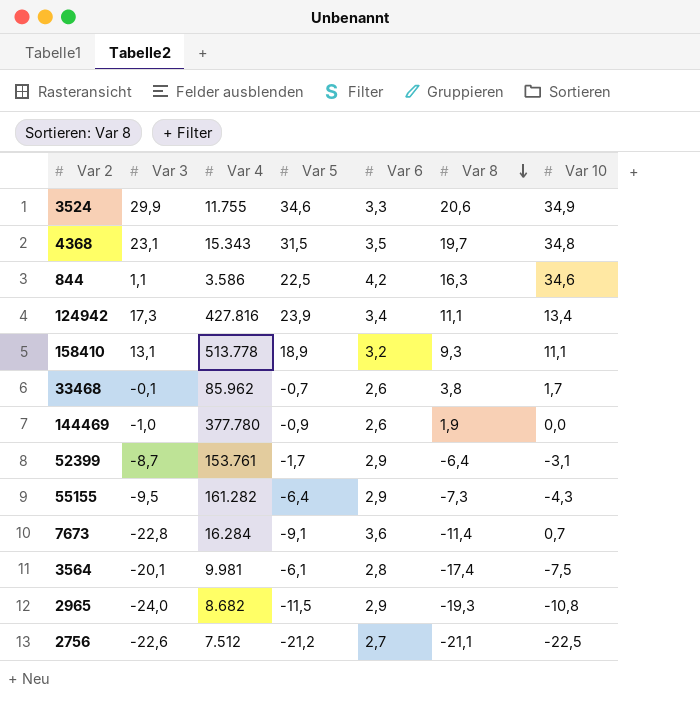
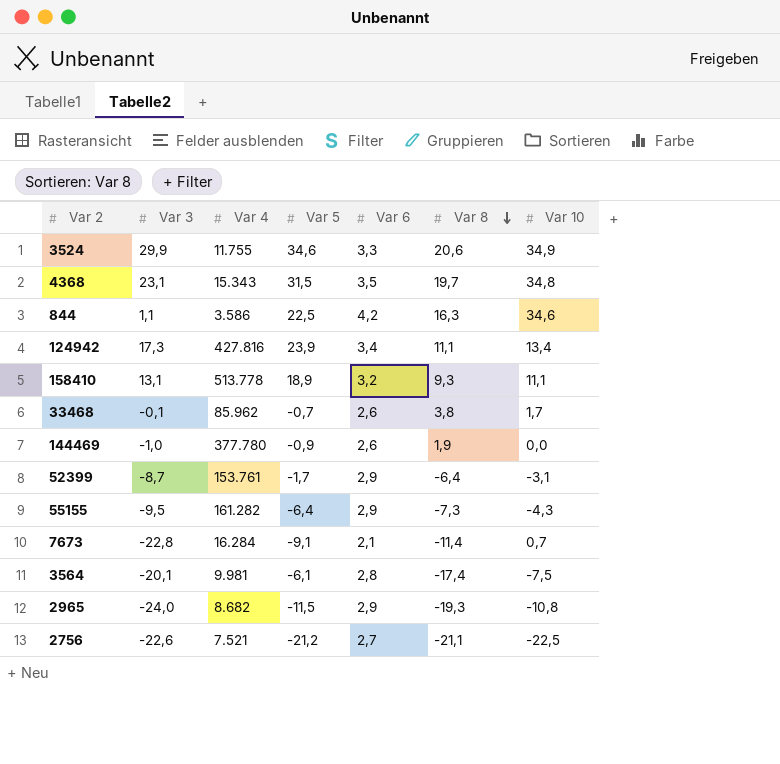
7673 | Var 6: 3,6 -> 2,1
2756 | Var 4: 7.512 -> 7.521

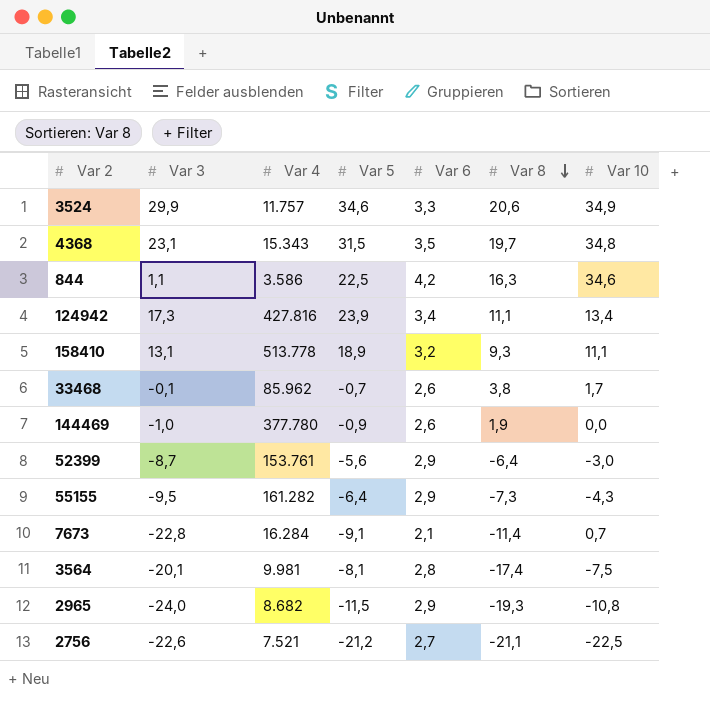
3524 | Var 4: 11.755 -> 11.757
52399 | Var 5: -1,7 -> -5,6
52399 | Var 10: -3,1 -> -3,0
3564 | Var 5: -6,1 -> -8,1

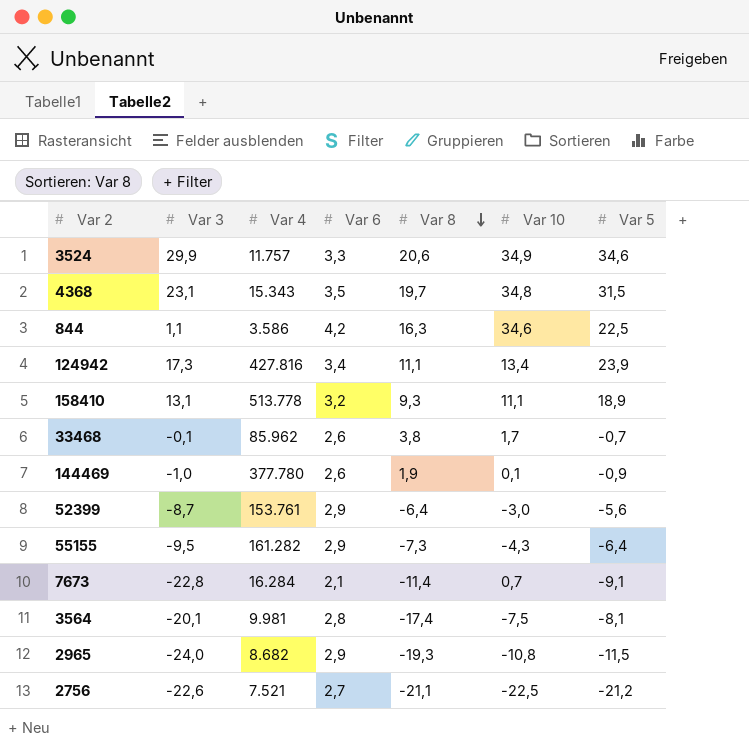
column Var 5 | position: 4 -> 7
144469 | Var 10: 0,0 -> 0,1

